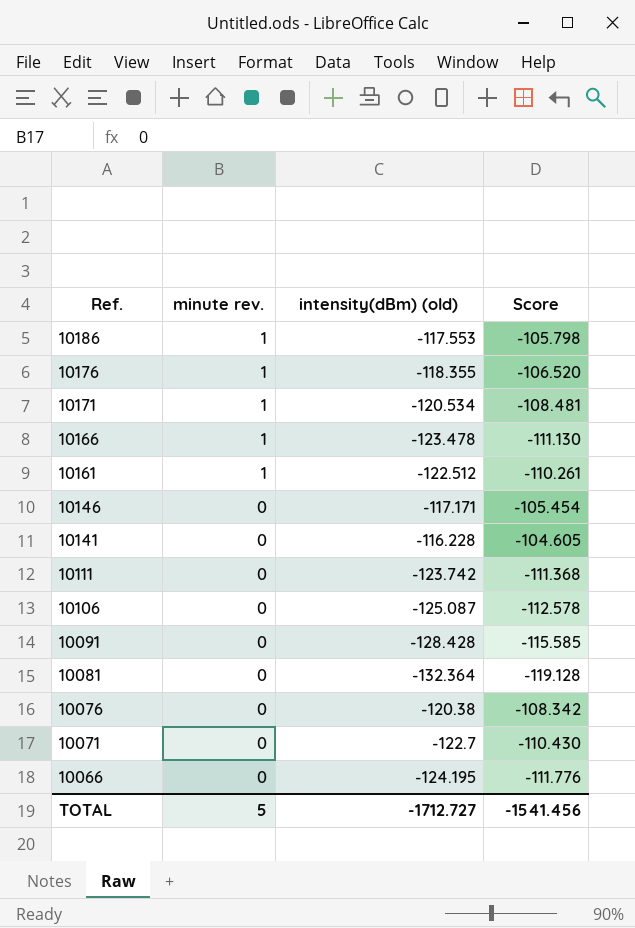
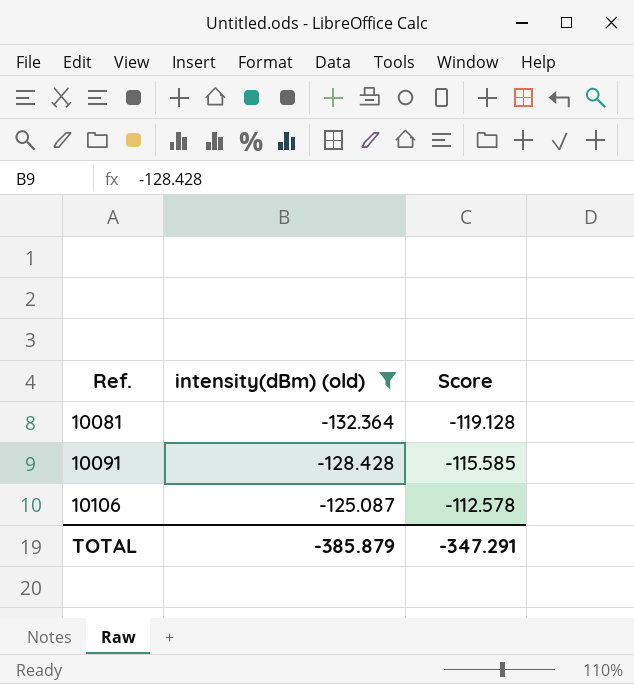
filter: none -> intensity(dBm) (old) <= -125.087
row order: Ref. descending -> Ref. ascending
column minute rev. | position: 2 -> none
TOTAL | intensity(dBm) (old): -1712.727 -> -385.879
TOTAL | Score: -1541.456 -> -347.291

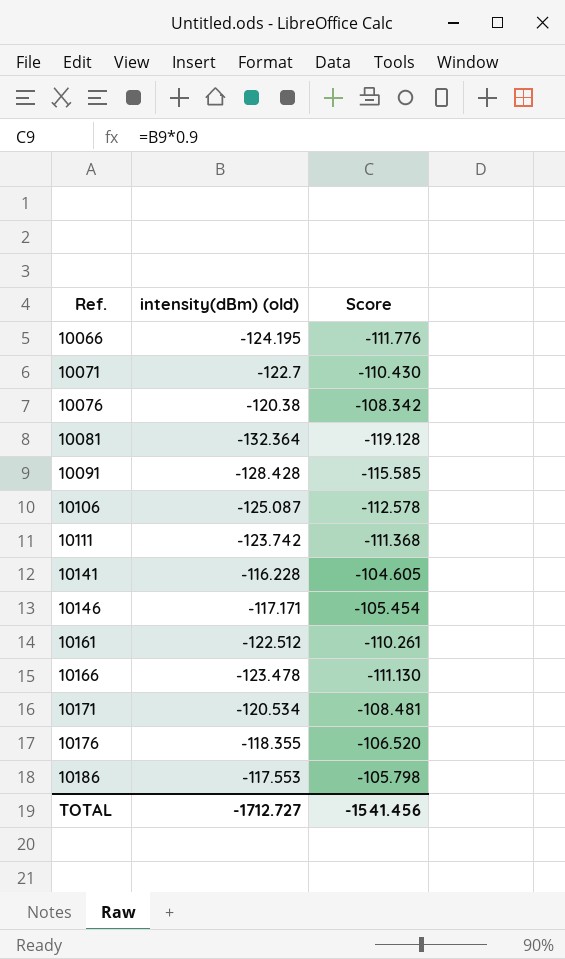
filter: intensity(dBm) (old) <= -125.087 -> none
TOTAL | intensity(dBm) (old): -385.879 -> -1712.727
TOTAL | Score: -347.291 -> -1541.456

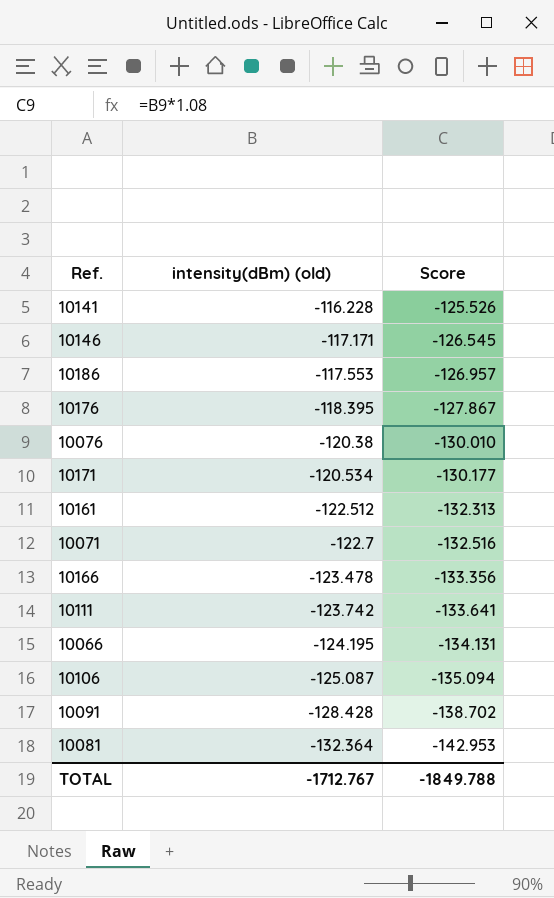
row order: Ref. ascending -> intensity(dBm) (old) descending
column Score | formula: [intensity(dBm) (old)] * 0.9 -> [intensity(dBm) (old)] * 1.08
10176 | intensity(dBm) (old): -118.355 -> -118.395
TOTAL | intensity(dBm) (old): -1712.727 -> -1712.767
TOTAL | Score: -1541.456 -> -1849.788

